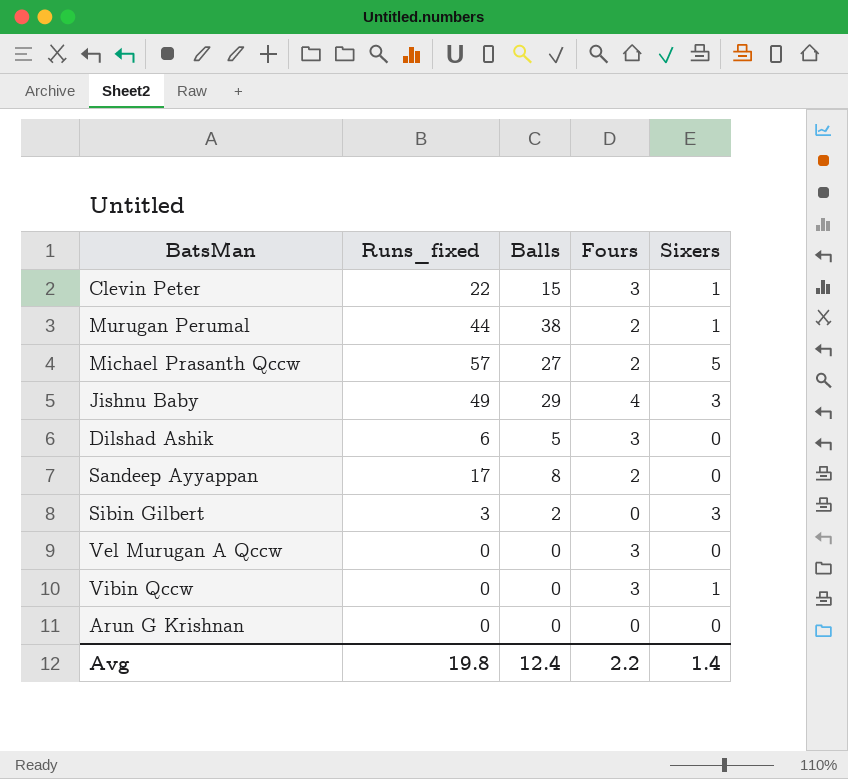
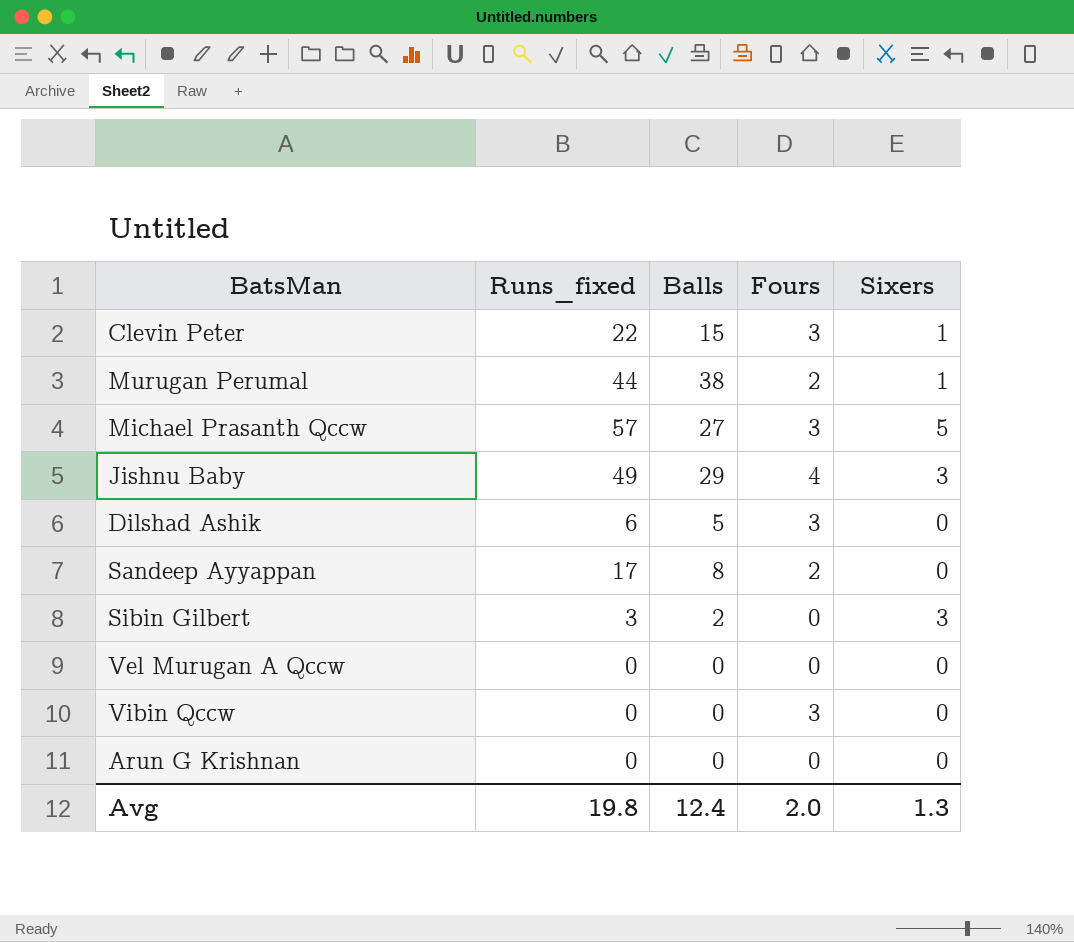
Michael Prasanth Qccw | Fours: 2 -> 3
Vel Murugan A Qccw | Fours: 3 -> 0
Vibin Qccw | Sixers: 1 -> 0
Avg | Fours: 2.2 -> 2.0
Avg | Sixers: 1.4 -> 1.3

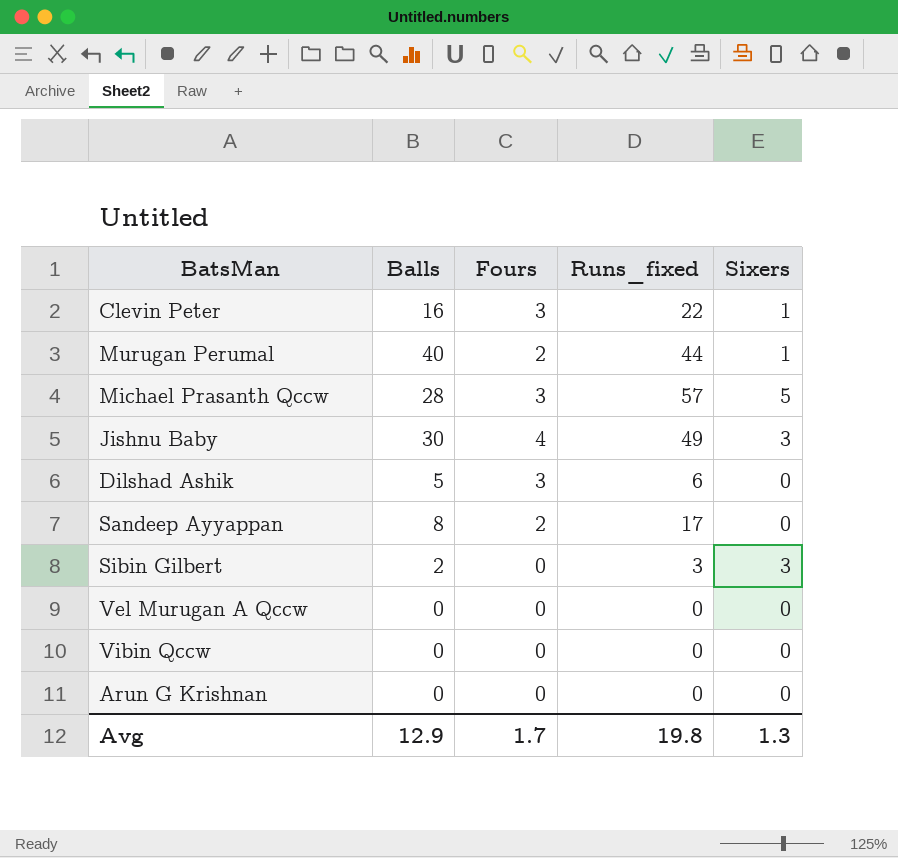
column Runs_fixed | position: 2 -> 4
Clevin Peter | Balls: 15 -> 16
Murugan Perumal | Balls: 38 -> 40
Michael Prasanth Qccw | Balls: 27 -> 28
Jishnu Baby | Balls: 29 -> 30
Vibin Qccw | Fours: 3 -> 0
Avg | Balls: 12.4 -> 12.9
Avg | Fours: 2.0 -> 1.7

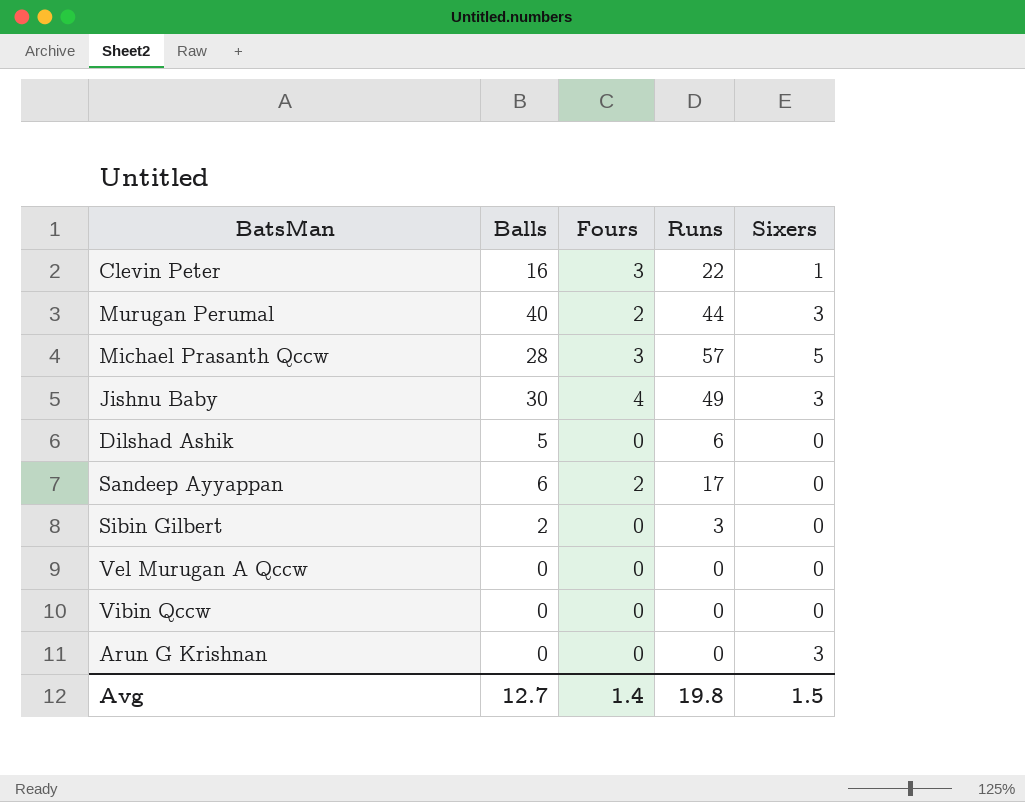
column name: Runs_fixed -> Runs
Murugan Perumal | Sixers: 1 -> 3
Dilshad Ashik | Fours: 3 -> 0
Sandeep Ayyappan | Balls: 8 -> 6
Sibin Gilbert | Sixers: 3 -> 0
Arun G Krishnan | Sixers: 0 -> 3
Avg | Balls: 12.9 -> 12.7
Avg | Fours: 1.7 -> 1.4
Avg | Sixers: 1.3 -> 1.5

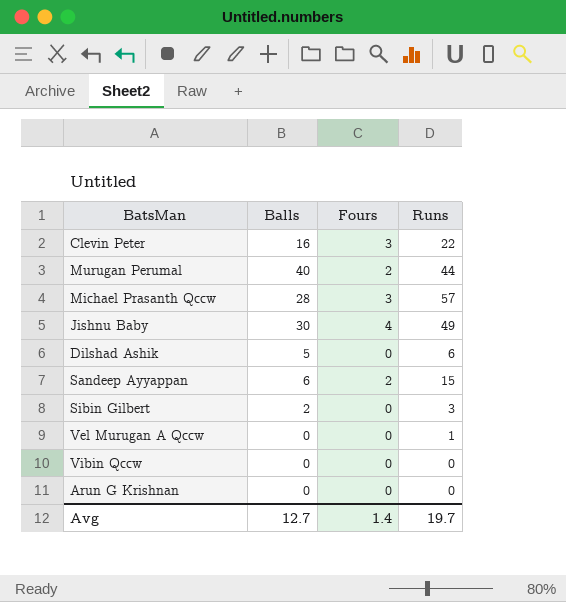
column Sixers | position: 5 -> none
Sandeep Ayyappan | Runs: 17 -> 15
Vel Murugan A Qccw | Runs: 0 -> 1
Avg | Runs: 19.8 -> 19.7

